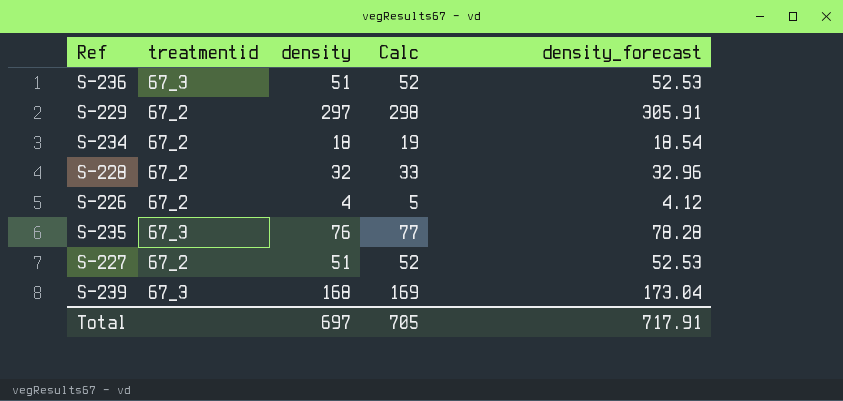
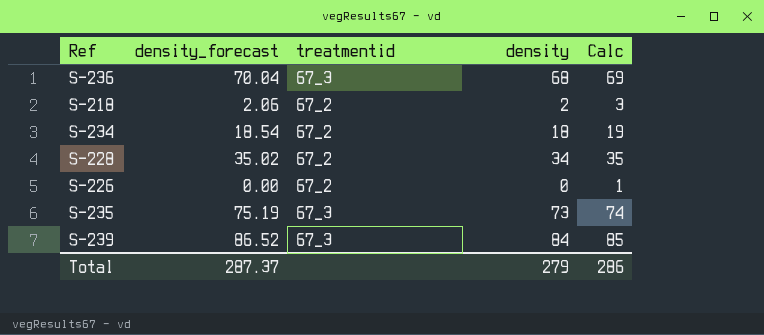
column density_forecast | position: 5 -> 2
row S-229: 67_2 | 297 | 298 | 305.91 -> none
row S-227: 67_2 | 51 | 52 | 52.53 -> none
S-236 | density_forecast: 52.53 -> 70.04
S-236 | density: 51 -> 68
S-236 | Calc: 52 -> 69
row S-218: none -> 2.06 | 67_2 | 2 | 3
S-228 | density_forecast: 32.96 -> 35.02
S-228 | density: 32 -> 34
S-228 | Calc: 33 -> 35
S-226 | density_forecast: 4.12 -> 0.00
S-226 | density: 4 -> 0
S-226 | Calc: 5 -> 1
S-235 | density_forecast: 78.28 -> 75.19
S-235 | density: 76 -> 73
S-235 | Calc: 77 -> 74
S-239 | density_forecast: 173.04 -> 86.52
S-239 | density: 168 -> 84
S-239 | Calc: 169 -> 85
Total | density_forecast: 717.91 -> 287.37
Total | density: 697 -> 279
Total | Calc: 705 -> 286

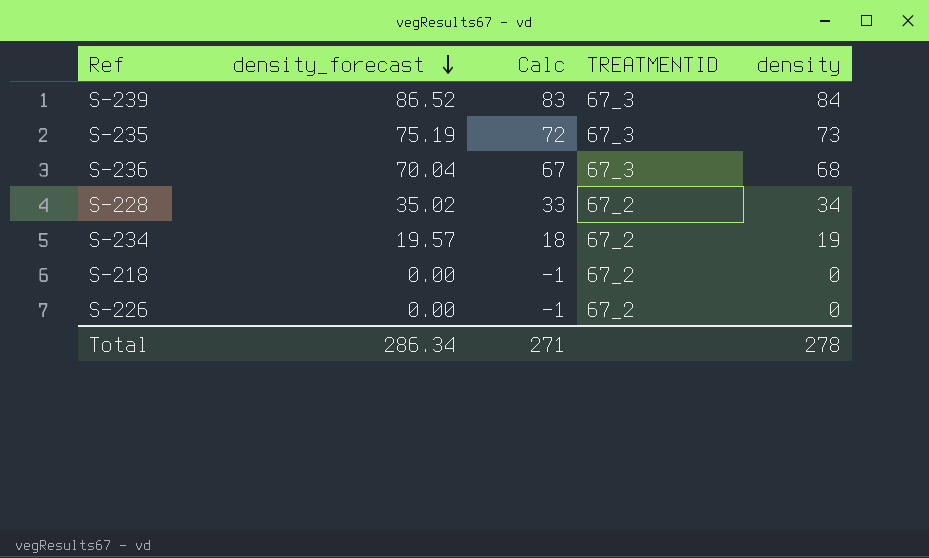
row order: none -> density_forecast descending
column Calc | formula: [density] + 1 -> [density] - 1
column Calc | position: 5 -> 3
column name: treatmentid -> TREATMENTID
S-234 | density_forecast: 18.54 -> 19.57
S-234 | density: 18 -> 19
S-218 | density_forecast: 2.06 -> 0.00
S-218 | density: 2 -> 0
Total | density_forecast: 287.37 -> 286.34
Total | Calc: 286 -> 271
Total | density: 279 -> 278

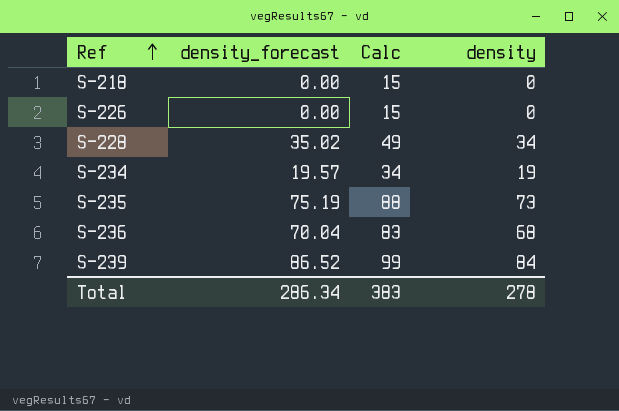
row order: density_forecast descending -> Ref ascending
column TREATMENTID | position: 4 -> none
column Calc | formula: [density] - 1 -> [density] + 15
Total | Calc: 271 -> 383

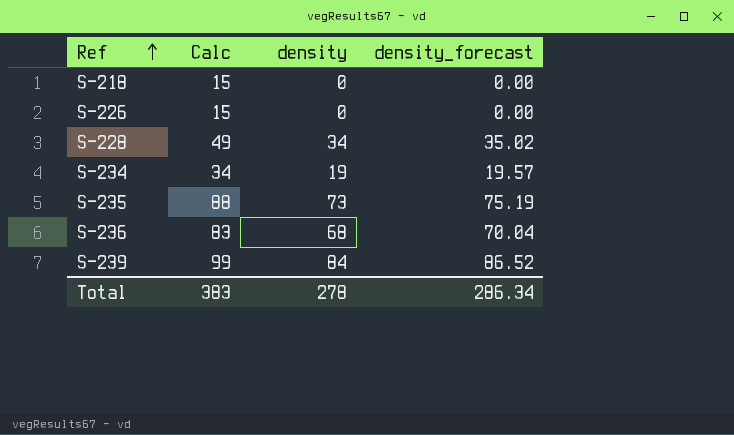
column density_forecast | position: 2 -> 4

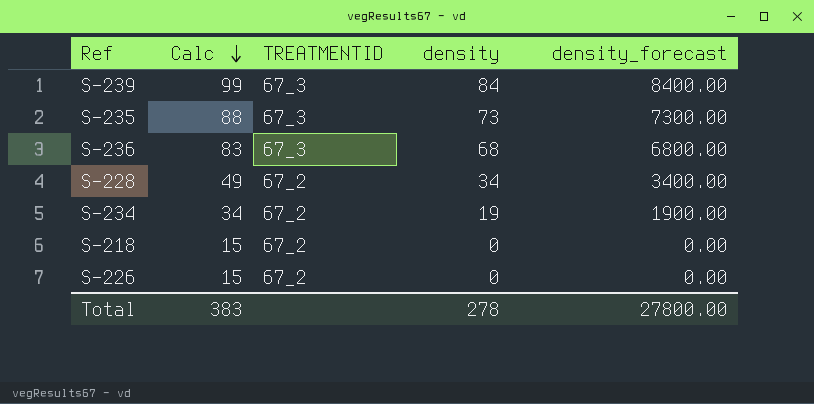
row order: Ref ascending -> Calc descending
column TREATMENTID | position: none -> 3
column density_forecast | formula: [density] * 1.03 -> [density] * 100
Total | density_forecast: 286.34 -> 27800.00

